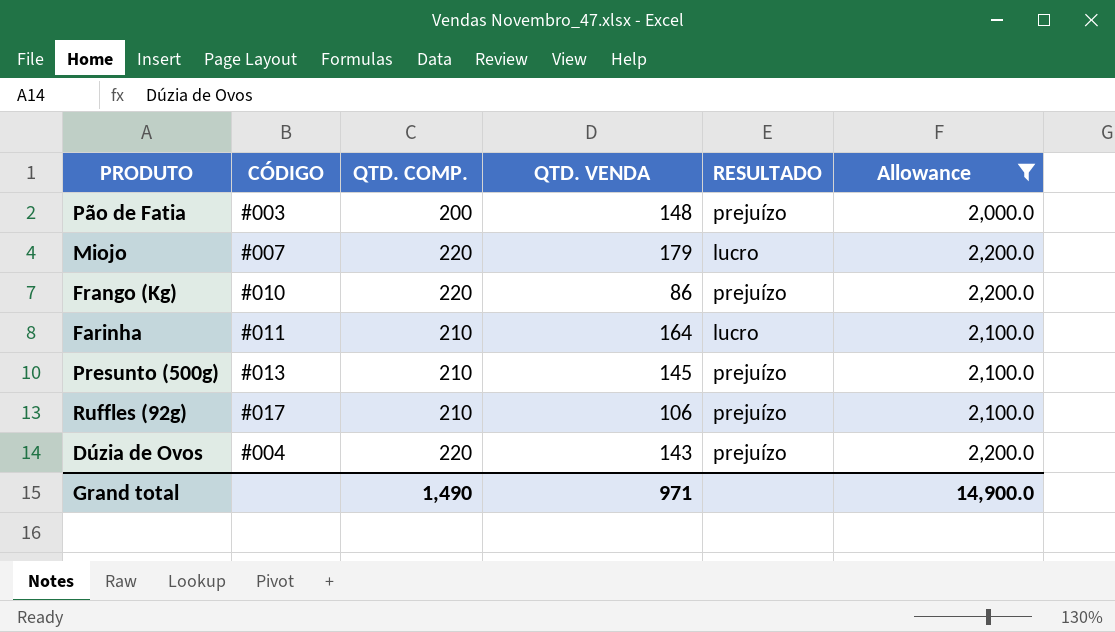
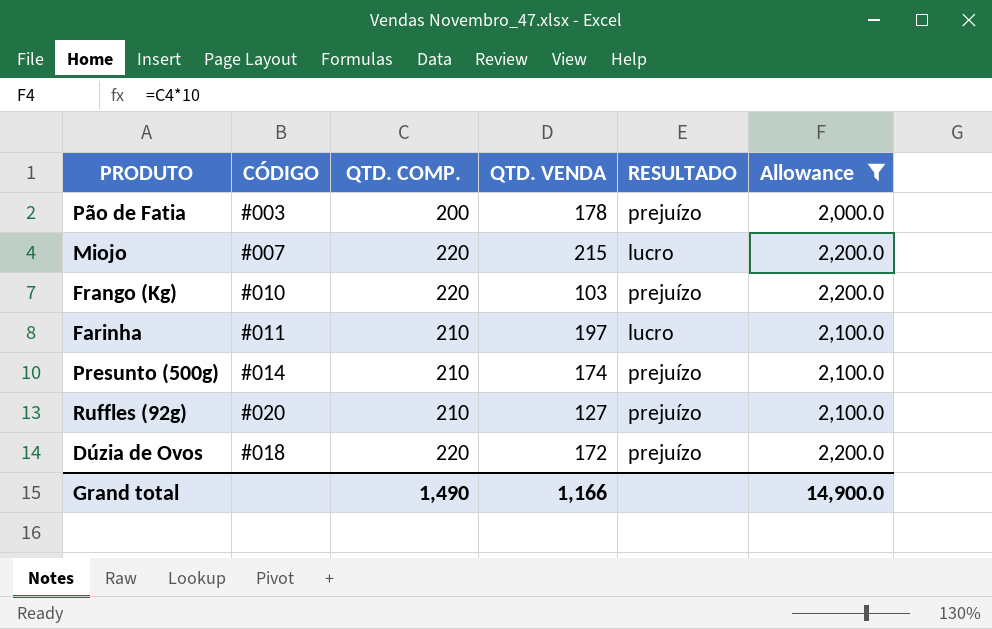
Pão de Fatia | QTD. VENDA: 148 -> 178
Miojo | QTD. VENDA: 179 -> 215
Frango (Kg) | QTD. VENDA: 86 -> 103
Farinha | QTD. VENDA: 164 -> 197
Presunto (500g) | CÓDIGO: #013 -> #014
Presunto (500g) | QTD. VENDA: 145 -> 174
Ruffles (92g) | CÓDIGO: #017 -> #020
Ruffles (92g) | QTD. VENDA: 106 -> 127
Dúzia de Ovos | CÓDIGO: #004 -> #018
Dúzia de Ovos | QTD. VENDA: 143 -> 172
Grand total | QTD. VENDA: 971 -> 1,166

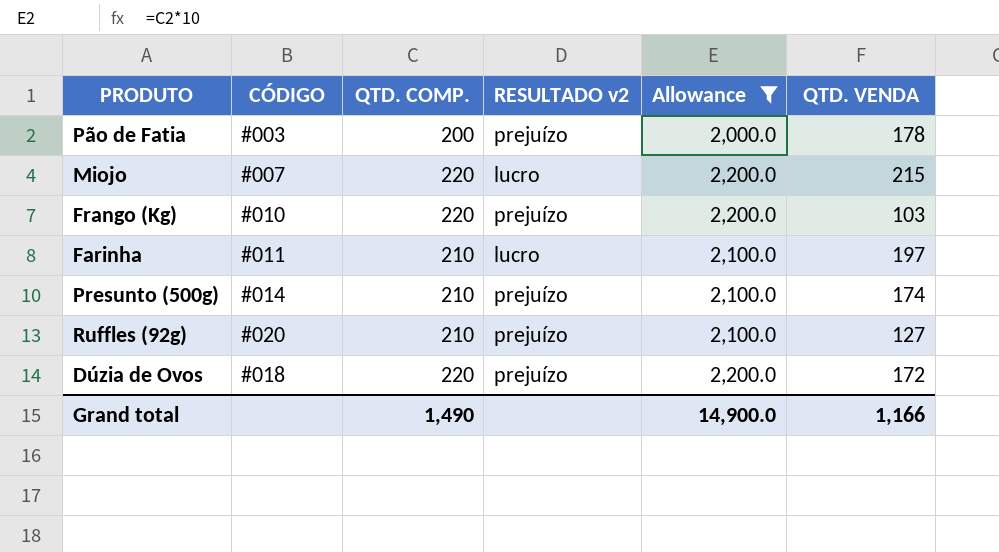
column name: RESULTADO -> RESULTADO v2
column QTD. VENDA | position: 4 -> 6

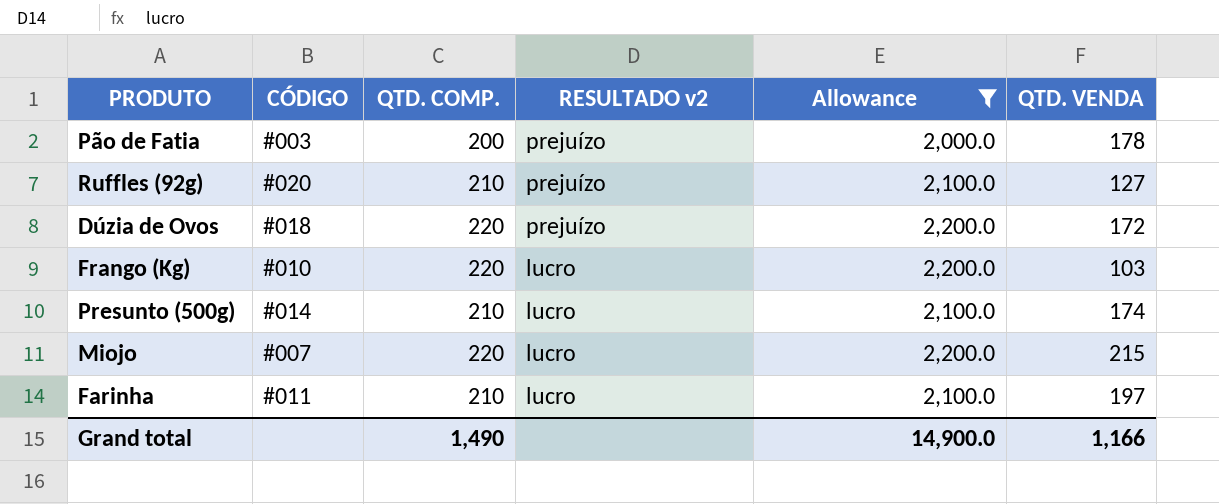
row order: none -> RESULTADO v2 descending
Frango (Kg) | RESULTADO v2: prejuízo -> lucro
Presunto (500g) | RESULTADO v2: prejuízo -> lucro

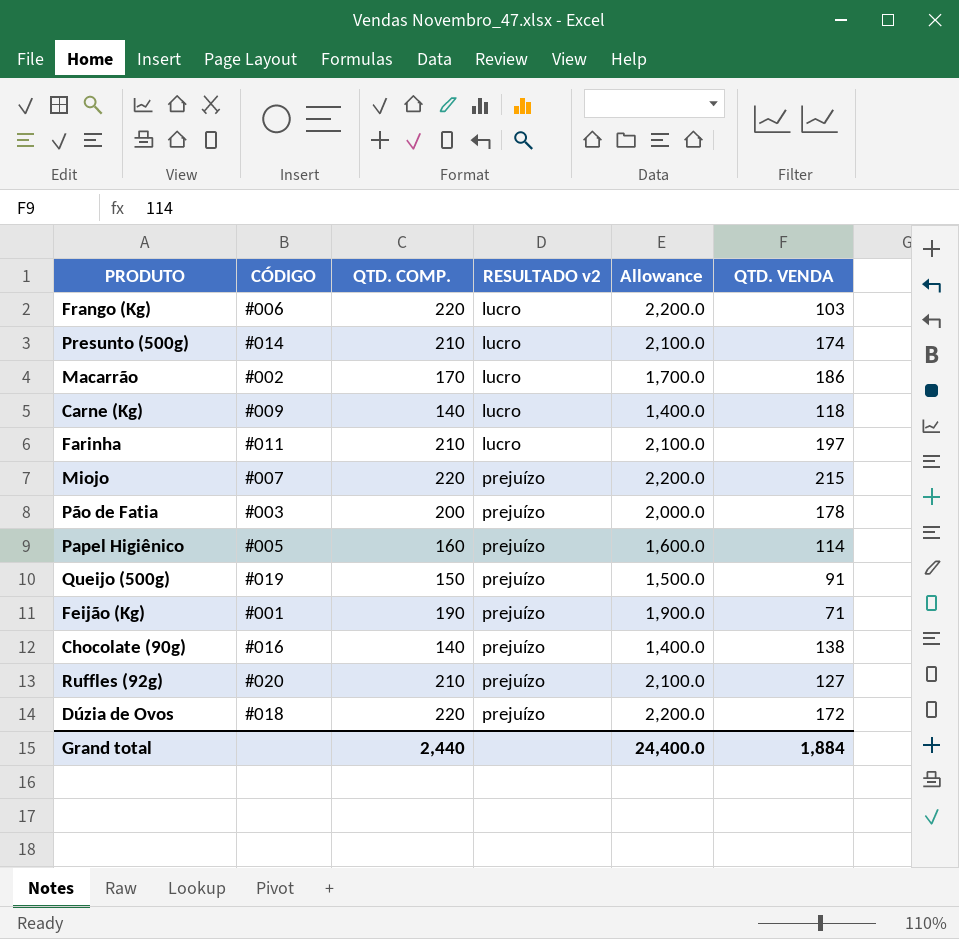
filter: Allowance >= 2,000.0 -> none
row order: RESULTADO v2 descending -> RESULTADO v2 ascending
Frango (Kg) | CÓDIGO: #010 -> #006
Miojo | RESULTADO v2: lucro -> prejuízo
Grand total | QTD. COMP.: 1,490 -> 2,440
Grand total | Allowance: 14,900.0 -> 24,400.0
Grand total | QTD. VENDA: 1,166 -> 1,884

